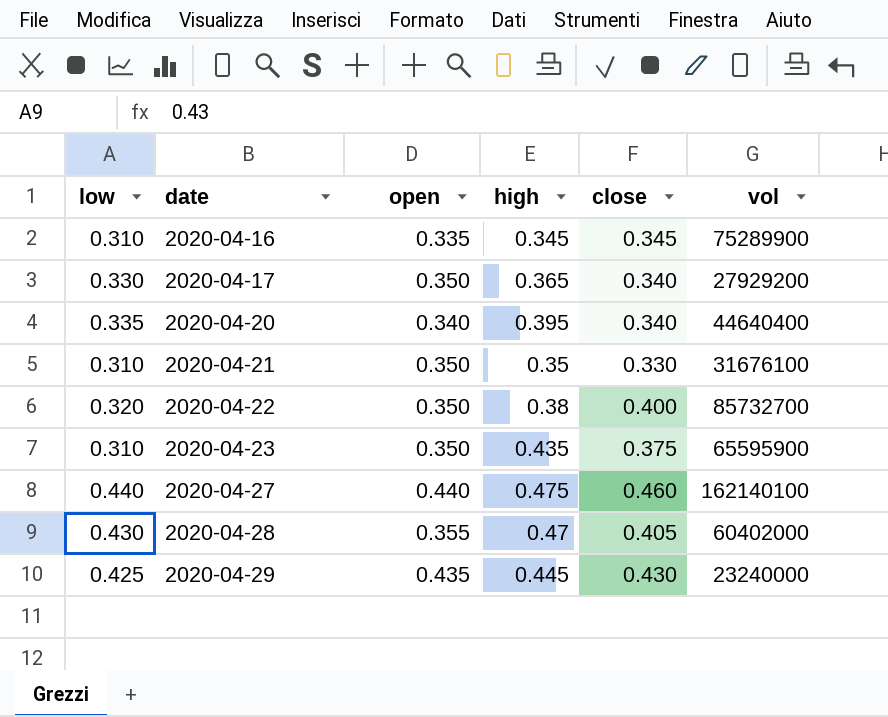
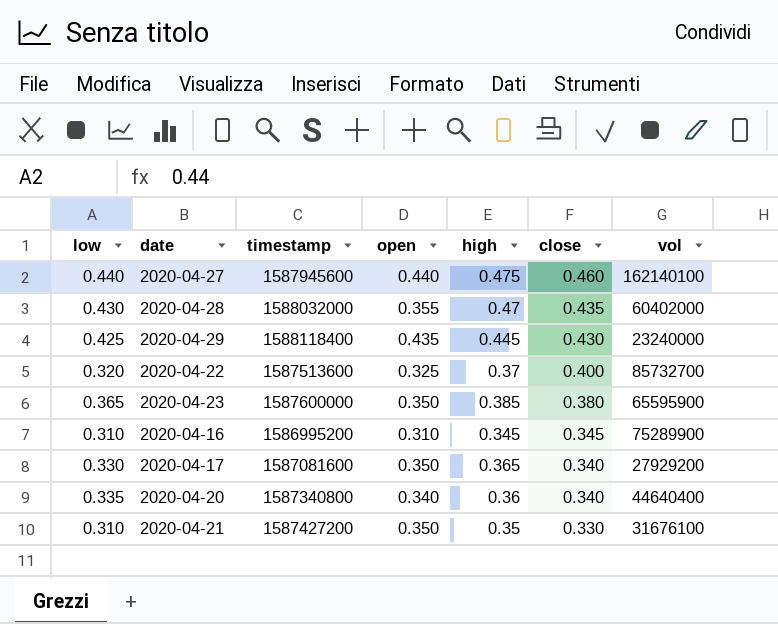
row order: date ascending -> close descending
column timestamp | position: none -> 3
2020-04-28 | close: 0.405 -> 0.435
2020-04-22 | open: 0.350 -> 0.325
2020-04-22 | high: 0.38 -> 0.37
2020-04-23 | low: 0.310 -> 0.365
2020-04-23 | high: 0.435 -> 0.385
2020-04-23 | close: 0.375 -> 0.380
2020-04-16 | open: 0.335 -> 0.310
2020-04-20 | high: 0.395 -> 0.36

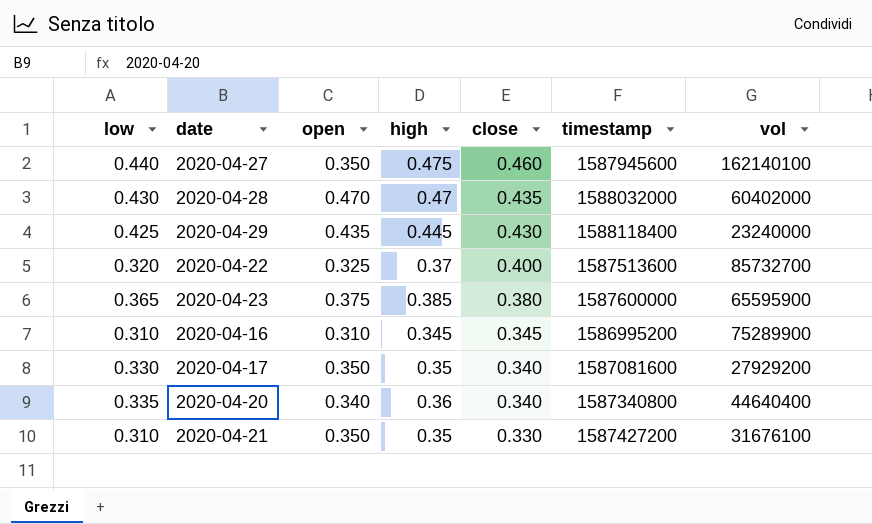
column timestamp | position: 3 -> 6
2020-04-27 | open: 0.440 -> 0.350
2020-04-28 | open: 0.355 -> 0.470
2020-04-23 | open: 0.350 -> 0.375
2020-04-17 | high: 0.365 -> 0.35

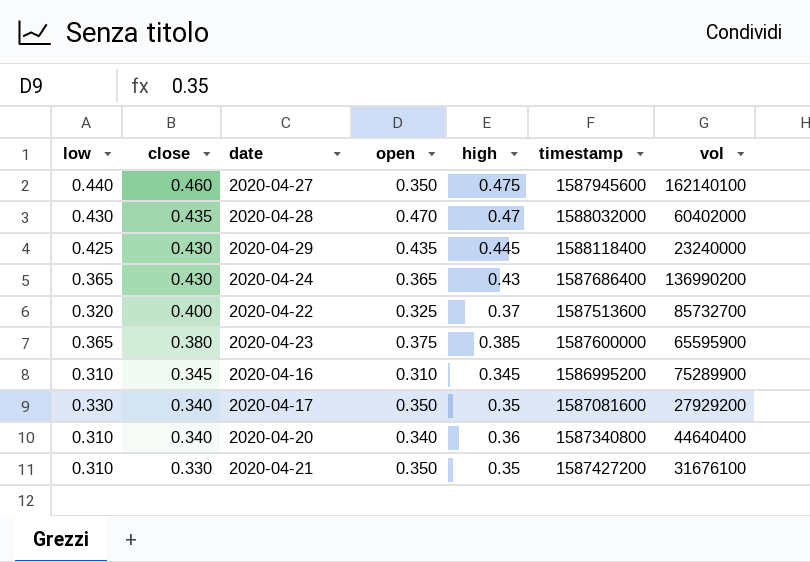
column close | position: 5 -> 2
row 2020-04-24: none -> 0.365 | 0.430 | 0.365 | 0.43 | 1587686400 | 136990200
2020-04-20 | low: 0.335 -> 0.310

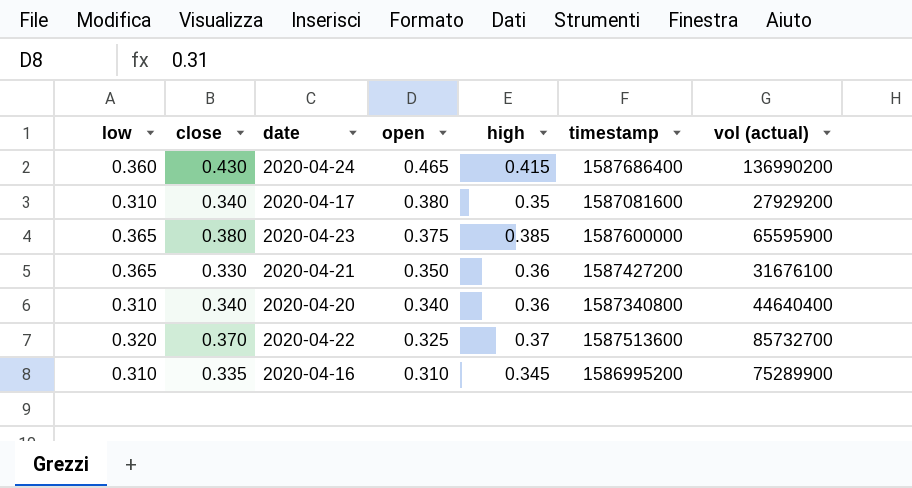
row order: close descending -> open descending
column name: vol -> vol (actual)
row 2020-04-27: 0.440 | 0.460 | 0.350 | 0.475 | 1587945600 | 162140100 -> none
row 2020-04-28: 0.430 | 0.435 | 0.470 | 0.47 | 1588032000 | 60402000 -> none
row 2020-04-29: 0.425 | 0.430 | 0.435 | 0.445 | 1588118400 | 23240000 -> none
2020-04-24 | low: 0.365 -> 0.360
2020-04-24 | open: 0.365 -> 0.465
2020-04-24 | high: 0.43 -> 0.415
2020-04-17 | low: 0.330 -> 0.310
2020-04-17 | open: 0.350 -> 0.380
2020-04-21 | low: 0.310 -> 0.365
2020-04-21 | high: 0.35 -> 0.36
2020-04-22 | close: 0.400 -> 0.370
2020-04-16 | close: 0.345 -> 0.335

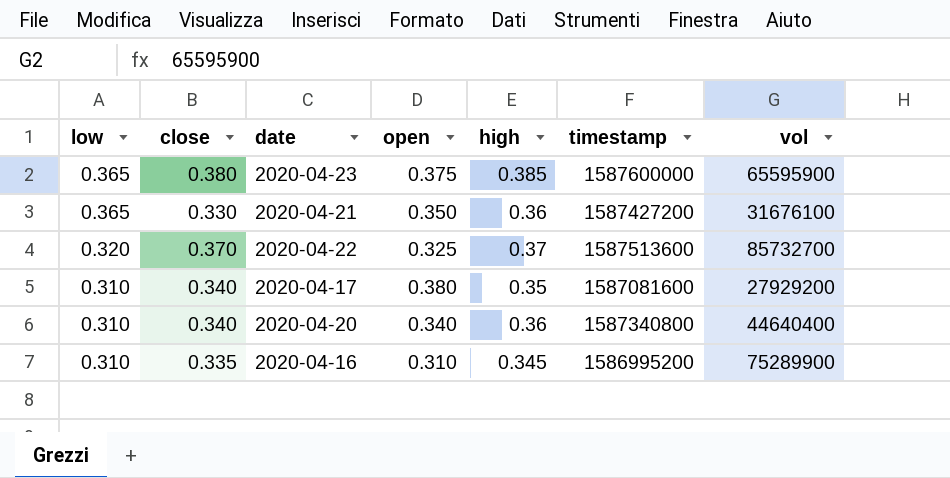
row order: open descending -> low descending
column name: vol (actual) -> vol
row 2020-04-24: 0.360 | 0.430 | 0.465 | 0.415 | 1587686400 | 136990200 -> none

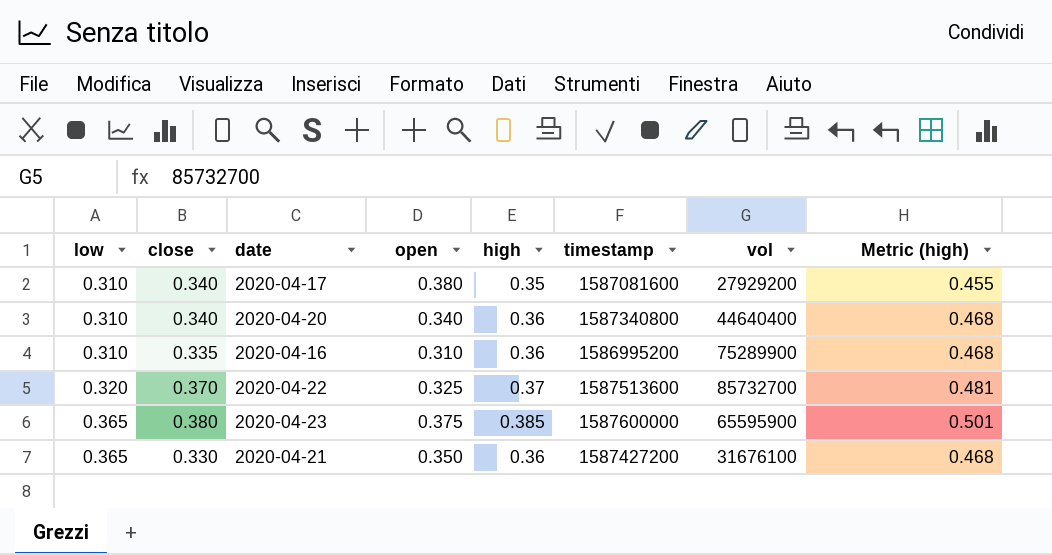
row order: low descending -> low ascending
column Metric (high) | formula: none -> [high] * 1.3
2020-04-16 | high: 0.345 -> 0.36

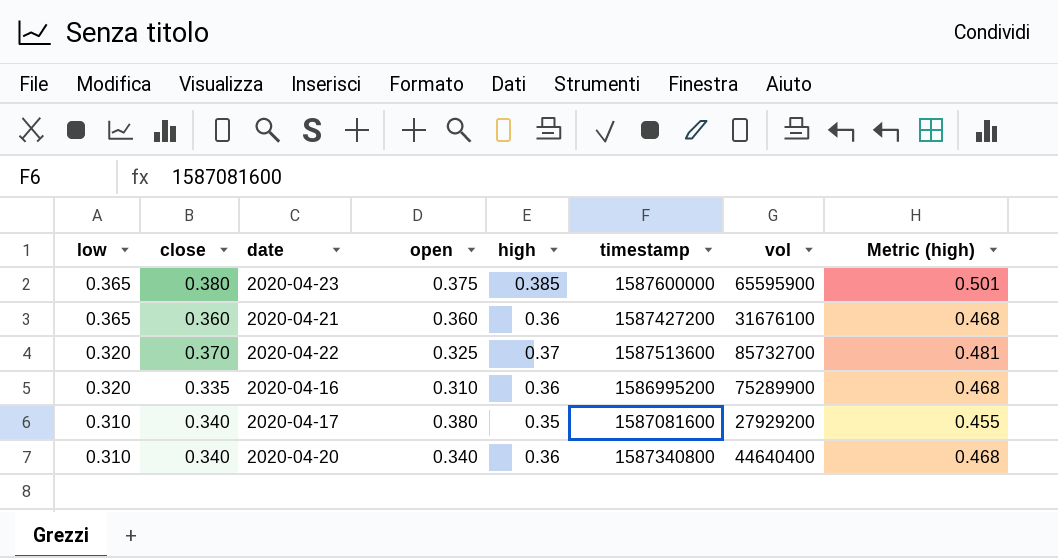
row order: low ascending -> low descending
2020-04-21 | close: 0.330 -> 0.360
2020-04-21 | open: 0.350 -> 0.360
2020-04-16 | low: 0.310 -> 0.320

